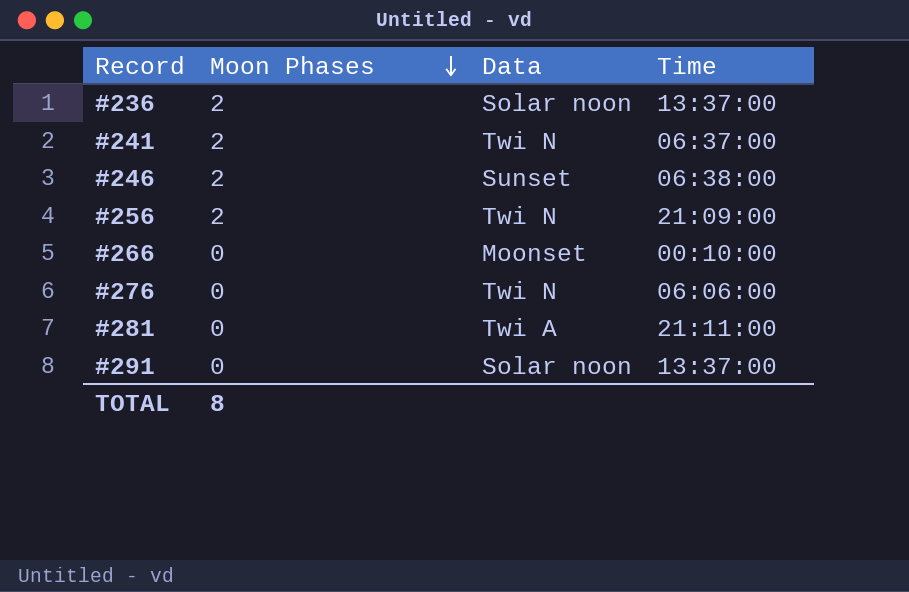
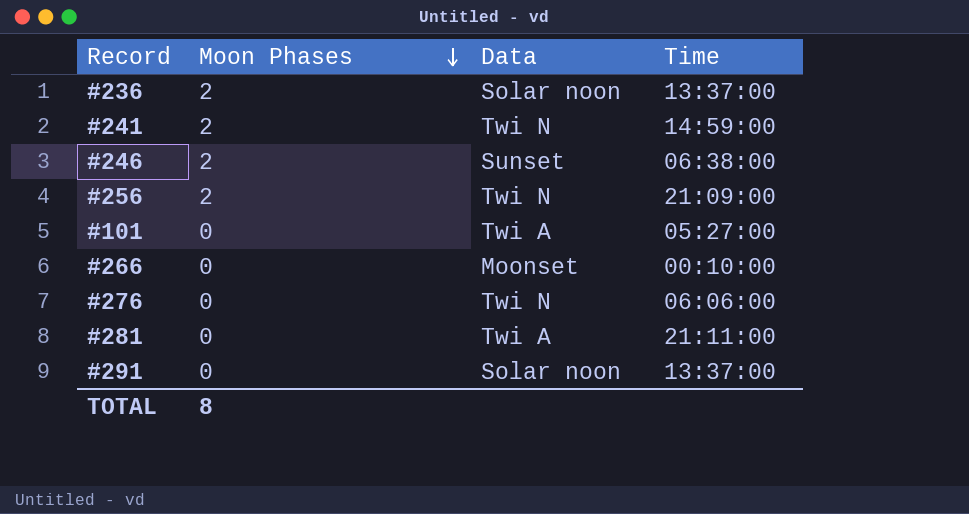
#241 | Time: 06:37:00 -> 14:59:00
row #101: none -> 0 | Twi A | 05:27:00

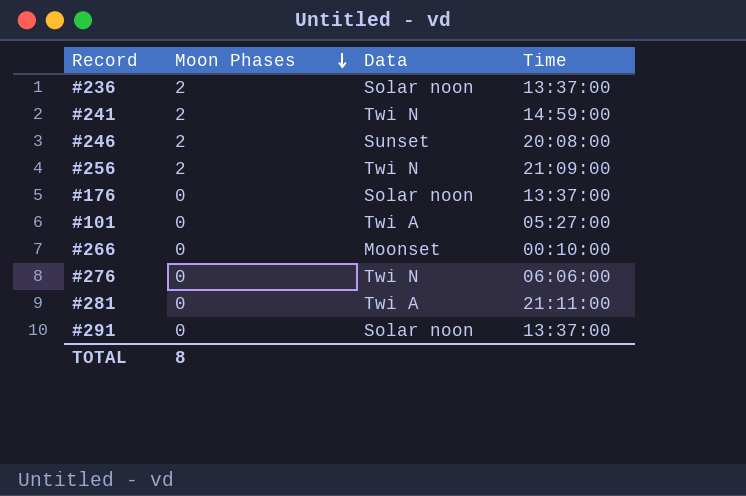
#246 | Time: 06:38:00 -> 20:08:00
row #176: none -> 0 | Solar noon | 13:37:00

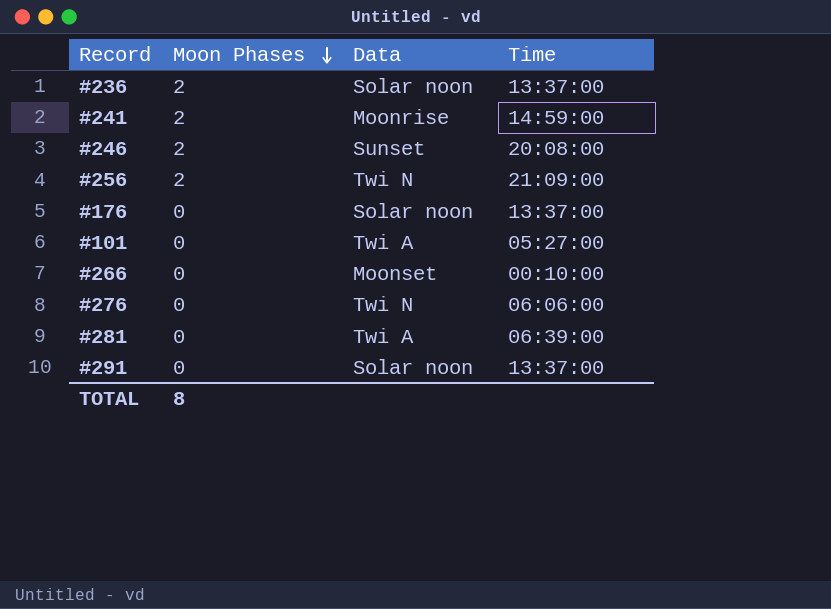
#241 | Data: Twi N -> Moonrise
#281 | Time: 21:11:00 -> 06:39:00

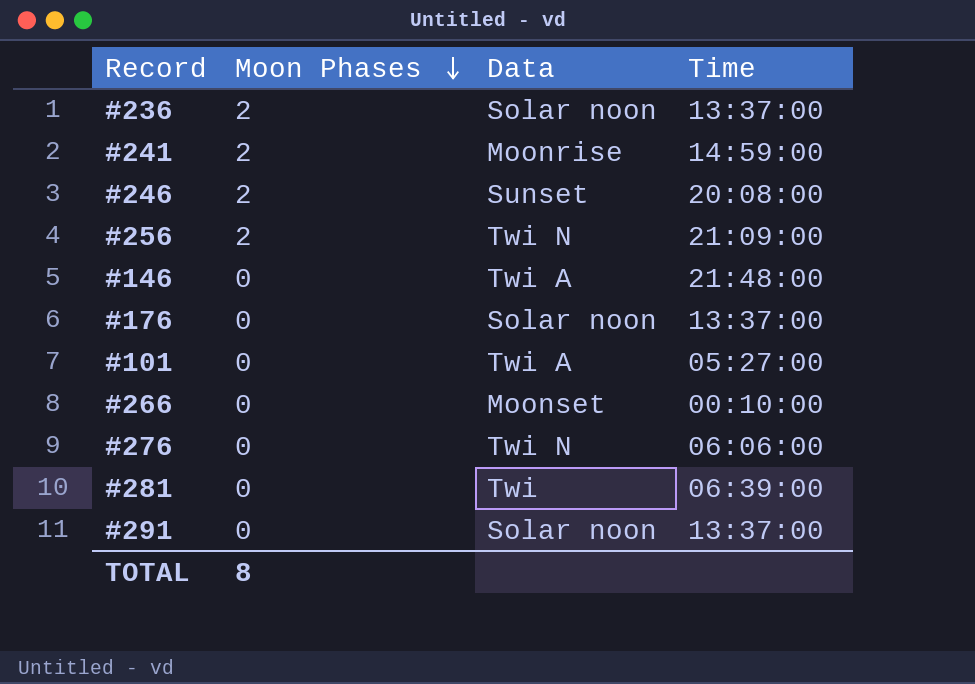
row #146: none -> 0 | Twi A | 21:48:00
#281 | Data: Twi A -> Twi

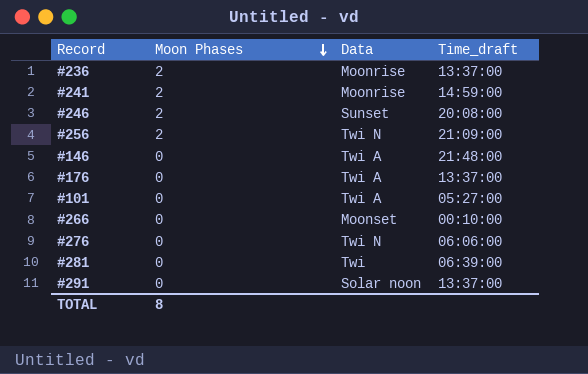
column name: Time -> Time_draft
#236 | Data: Solar noon -> Moonrise
#176 | Data: Solar noon -> Twi A

